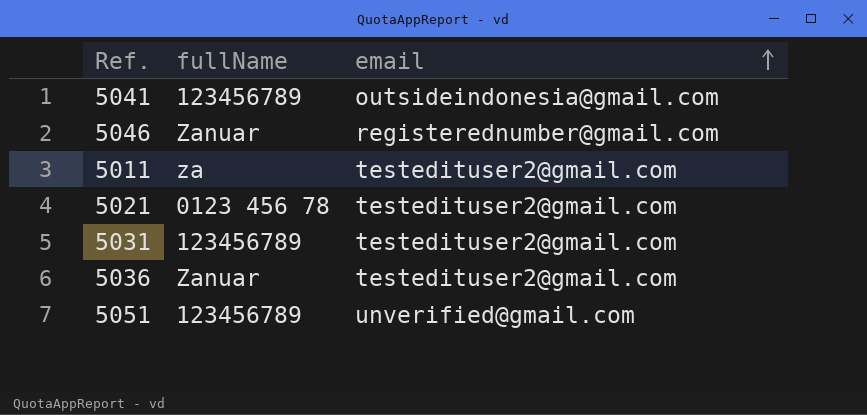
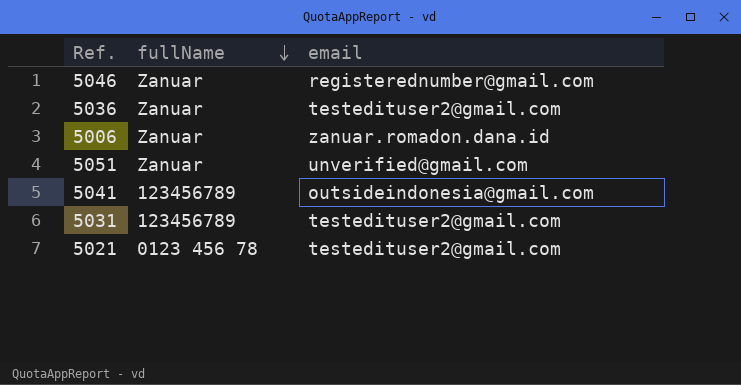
row order: email ascending -> fullName descending
row 5011: za | testedituser2@gmail.com -> none
row 5006: none -> Zanuar | zanuar.romadon.dana.id
5051 | fullName: 123456789 -> Zanuar

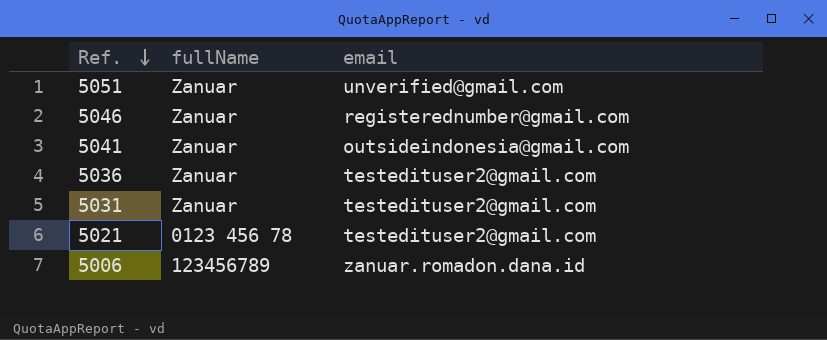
row order: fullName descending -> Ref. descending
5041 | fullName: 123456789 -> Zanuar
5031 | fullName: 123456789 -> Zanuar
5006 | fullName: Zanuar -> 123456789

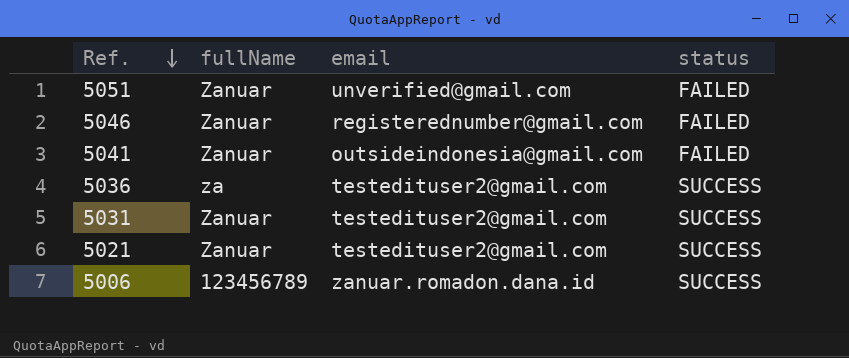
column status | position: none -> 4
5036 | fullName: Zanuar -> za
5021 | fullName: 0123 456 78 -> Zanuar

